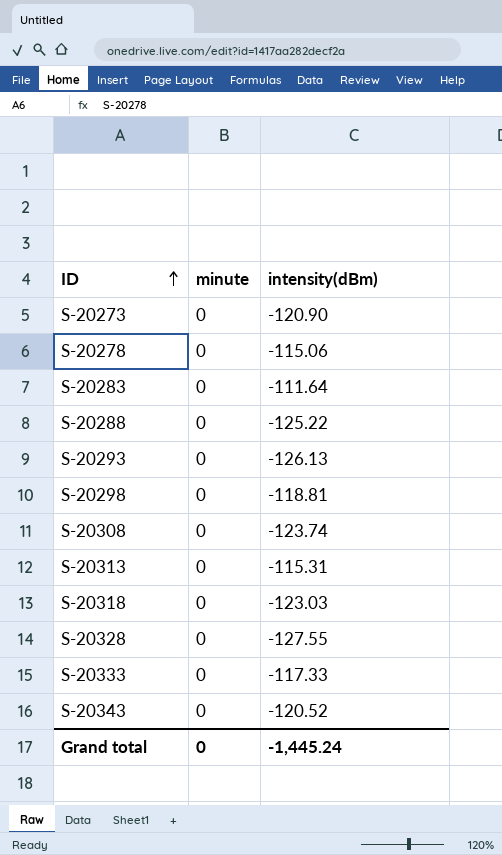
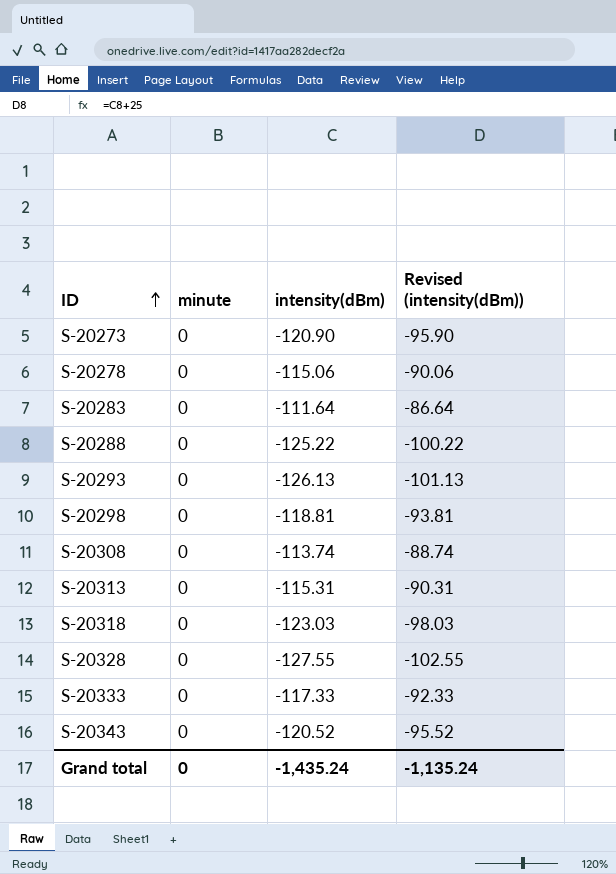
column Revised (intensity(dBm)) | formula: none -> [intensity(dBm)] + 25
S-20308 | intensity(dBm): -123.74 -> -113.74
Grand total | intensity(dBm): -1,445.24 -> -1,435.24

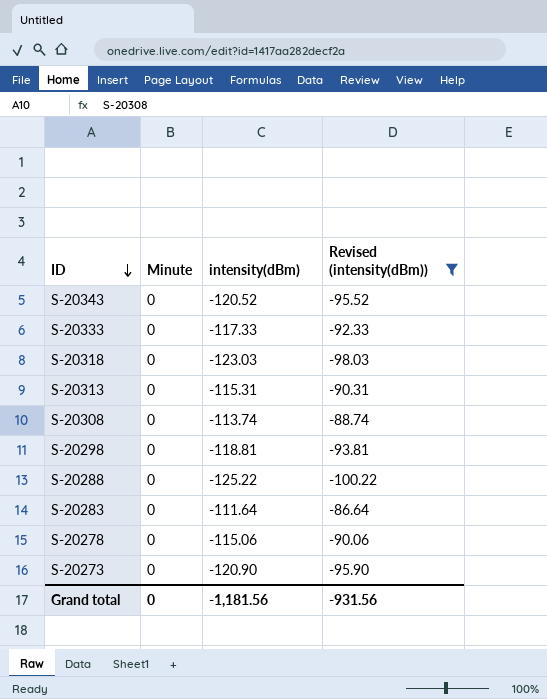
filter: none -> Revised (intensity(dBm)) >= -100.22
row order: ID ascending -> ID descending
column name: minute -> Minute
Grand total | intensity(dBm): -1,435.24 -> -1,181.56
Grand total | Revised (intensity(dBm)): -1,135.24 -> -931.56

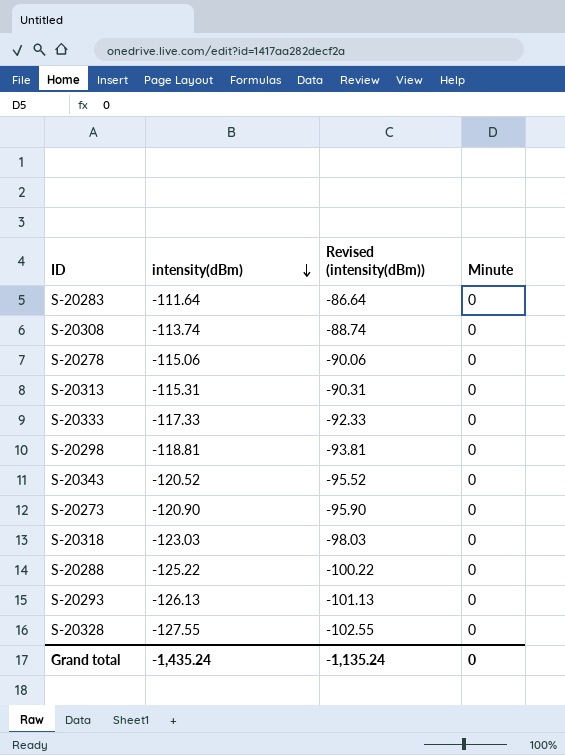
filter: Revised (intensity(dBm)) >= -100.22 -> none
row order: ID descending -> intensity(dBm) descending
column Minute | position: 2 -> 4
Grand total | intensity(dBm): -1,181.56 -> -1,435.24
Grand total | Revised (intensity(dBm)): -931.56 -> -1,135.24

